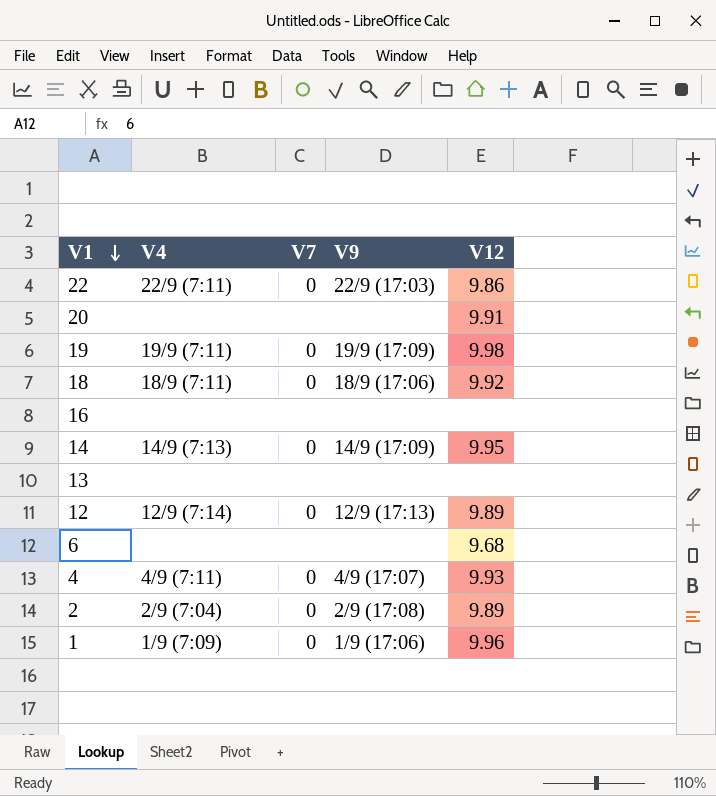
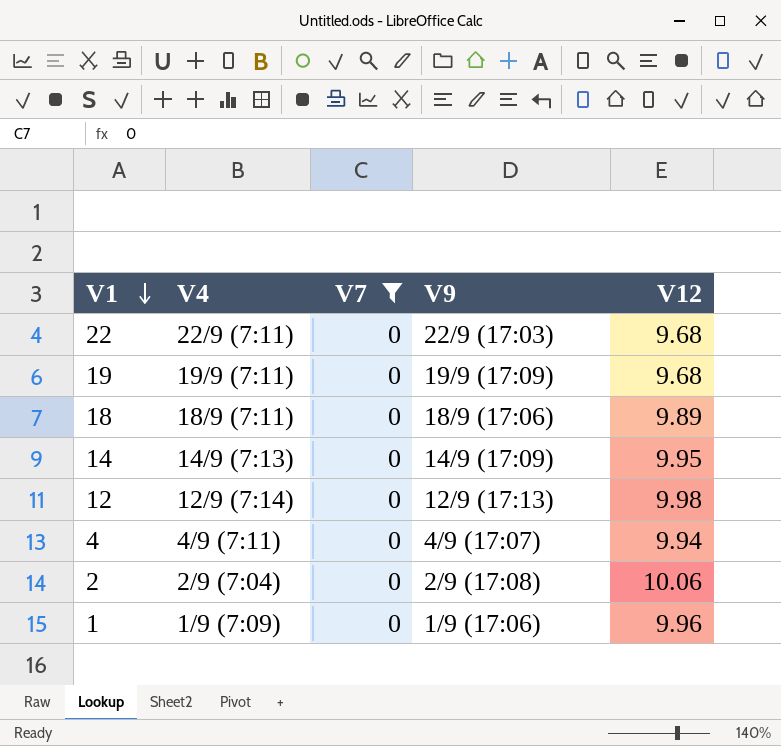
filter: none -> V7 = 0
22 | V12: 9.86 -> 9.68
19 | V12: 9.98 -> 9.68
18 | V12: 9.92 -> 9.89
12 | V12: 9.89 -> 9.98
4 | V12: 9.93 -> 9.94
2 | V12: 9.89 -> 10.06

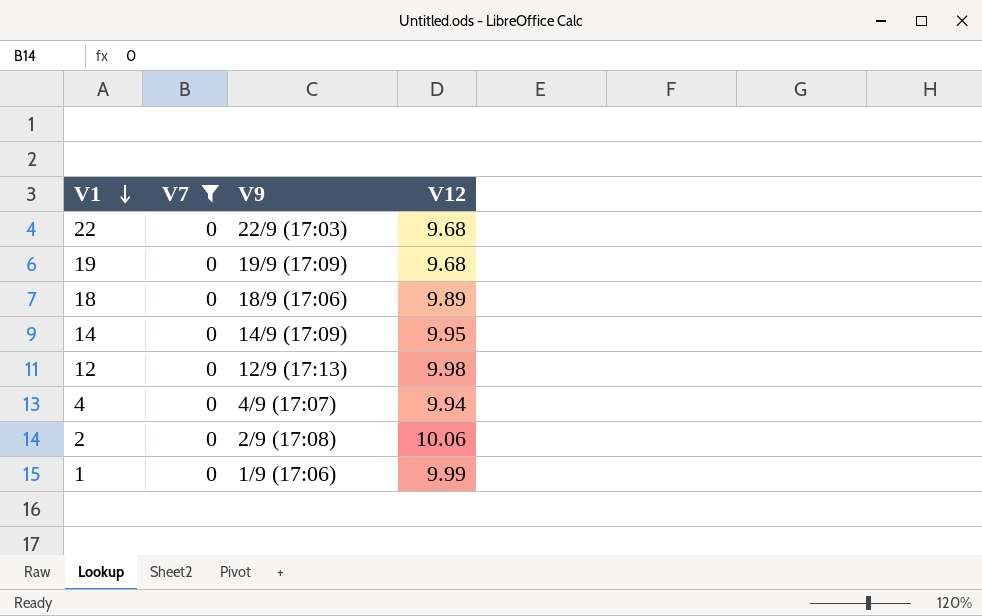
column V4 | position: 2 -> none
1 | V12: 9.96 -> 9.99

